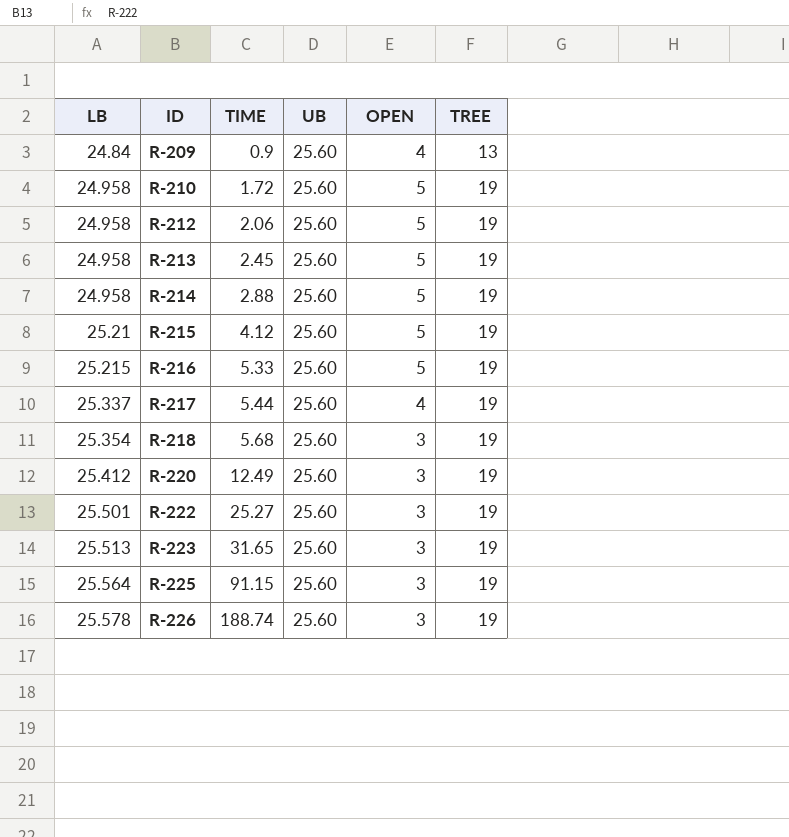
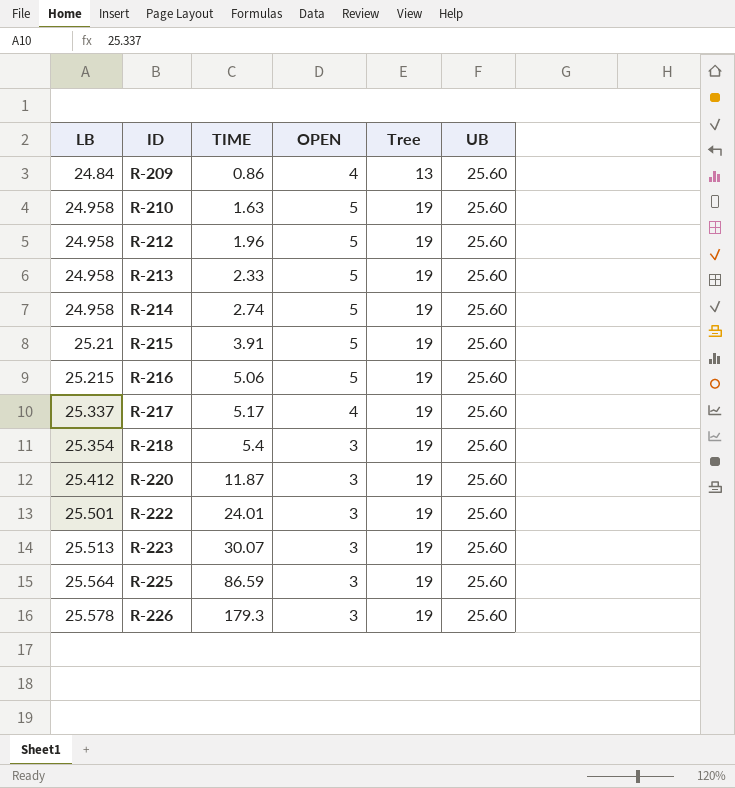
column name: TREE -> Tree
column UB | position: 4 -> 6
R-209 | TIME: 0.9 -> 0.86
R-210 | TIME: 1.72 -> 1.63
R-212 | TIME: 2.06 -> 1.96
R-213 | TIME: 2.45 -> 2.33
R-214 | TIME: 2.88 -> 2.74
R-215 | TIME: 4.12 -> 3.91
R-216 | TIME: 5.33 -> 5.06
R-217 | TIME: 5.44 -> 5.17
R-218 | TIME: 5.68 -> 5.4
R-220 | TIME: 12.49 -> 11.87
R-222 | TIME: 25.27 -> 24.01
R-223 | TIME: 31.65 -> 30.07
R-225 | TIME: 91.15 -> 86.59
R-226 | TIME: 188.74 -> 179.3

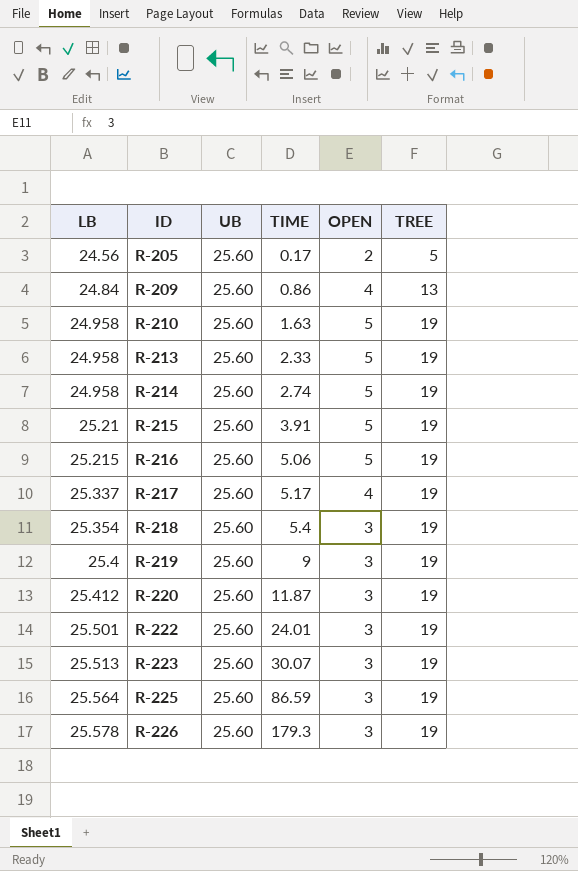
column UB | position: 6 -> 3
column name: Tree -> TREE
row R-212: 24.958 | 1.96 | 5 | 19 | 25.60 -> none
row R-205: none -> 24.56 | 25.60 | 0.17 | 2 | 5
row R-219: none -> 25.4 | 25.60 | 9 | 3 | 19

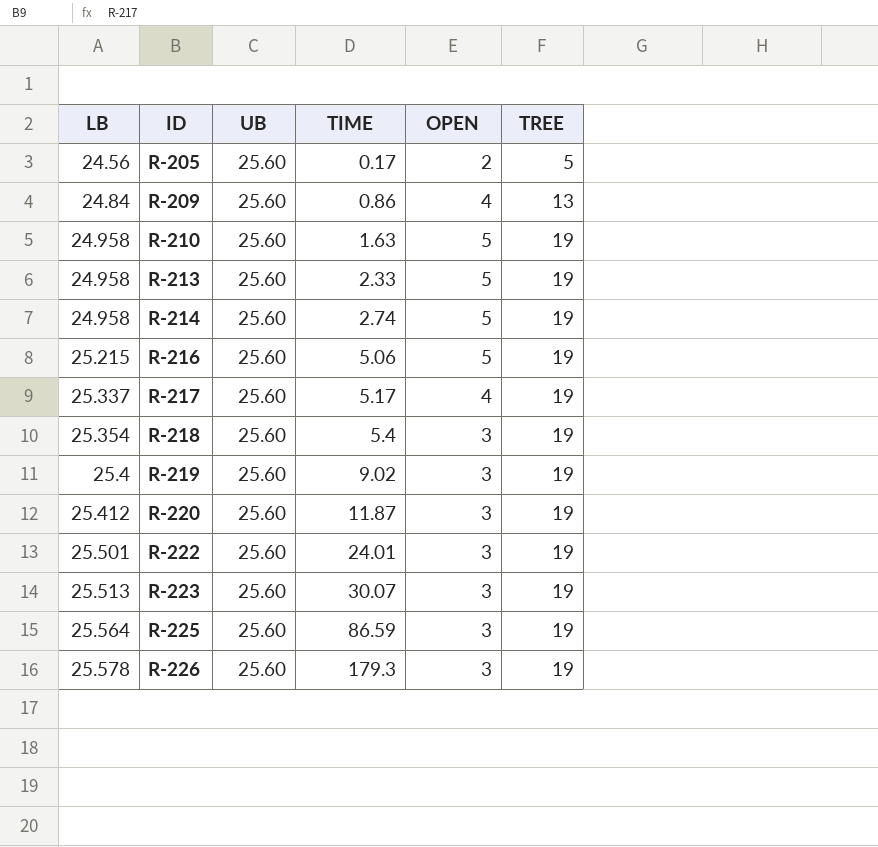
row R-215: 25.21 | 25.60 | 3.91 | 5 | 19 -> none
R-219 | TIME: 9 -> 9.02

